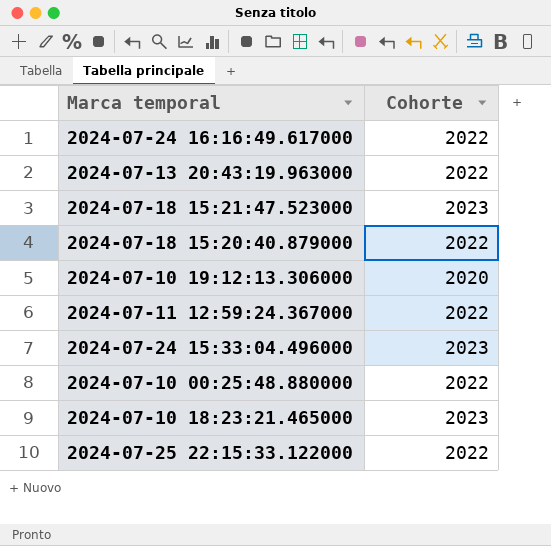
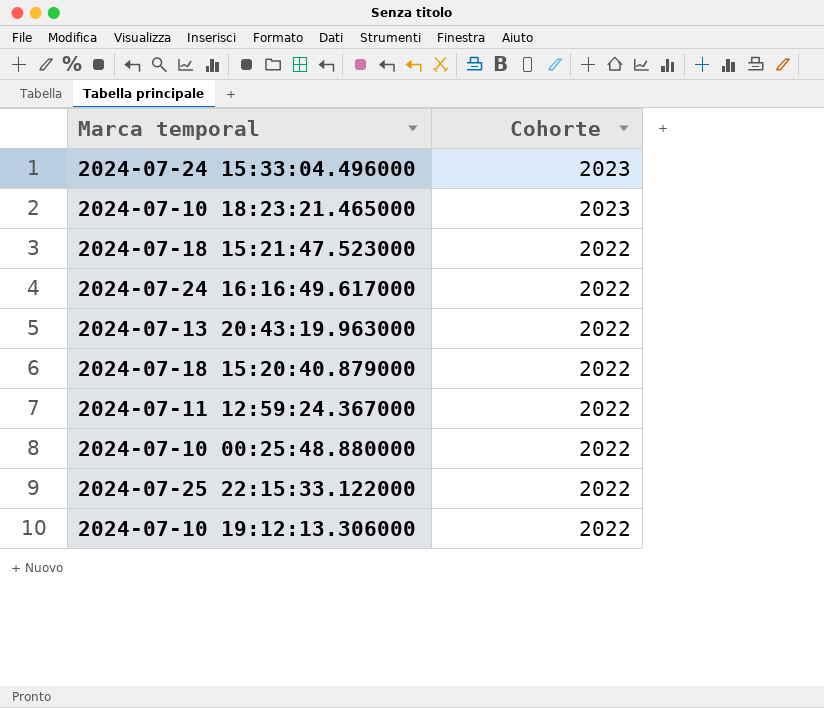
row order: none -> Cohorte descending
2024-07-18 15:21:47.523000 | Cohorte: 2023 -> 2022
2024-07-10 19:12:13.306000 | Cohorte: 2020 -> 2022

